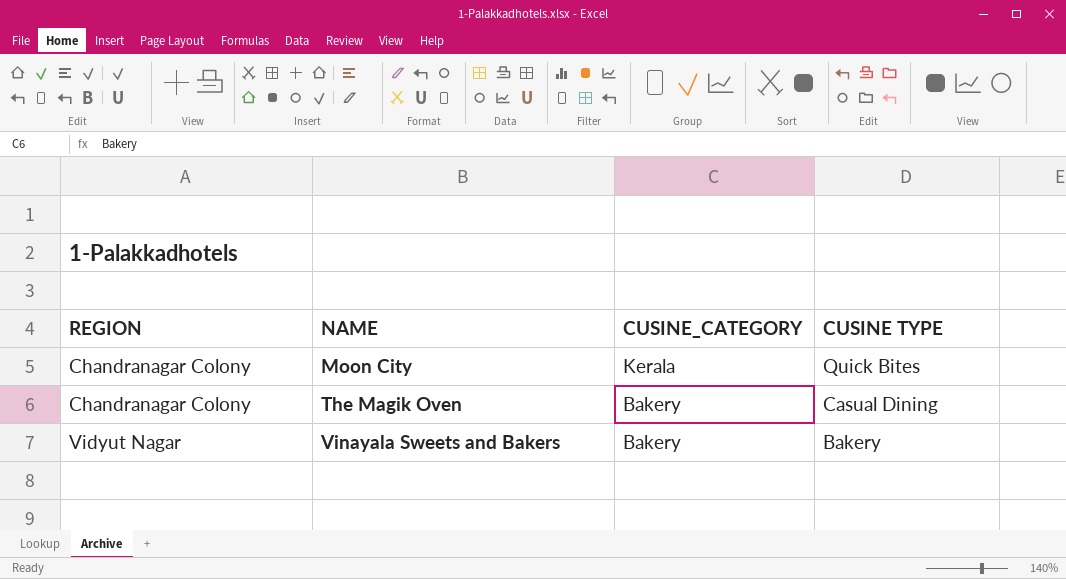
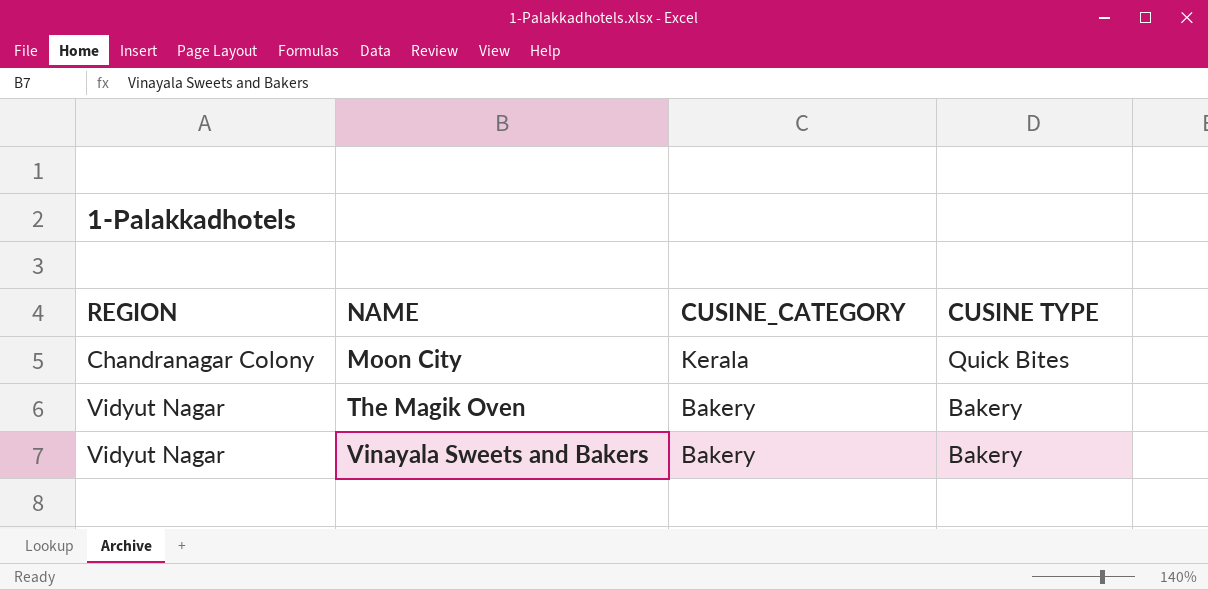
The Magik Oven | REGION: Chandranagar Colony -> Vidyut Nagar
The Magik Oven | CUSINE TYPE: Casual Dining -> Bakery

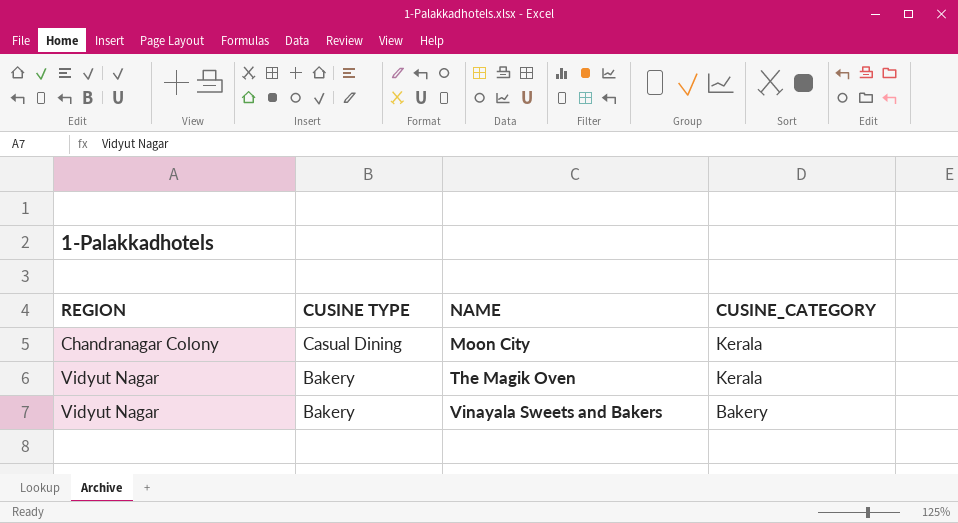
column CUSINE TYPE | position: 4 -> 2
Moon City | CUSINE TYPE: Quick Bites -> Casual Dining
The Magik Oven | CUSINE_CATEGORY: Bakery -> Kerala

